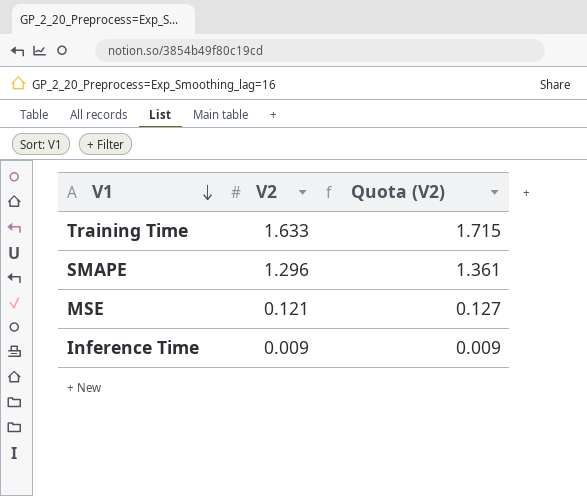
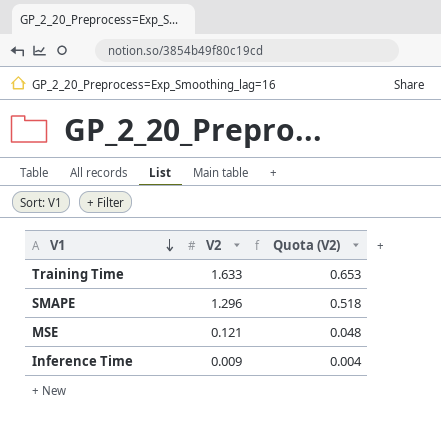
column Quota (V2) | formula: [V2] * 1.05 -> [V2] * 0.4

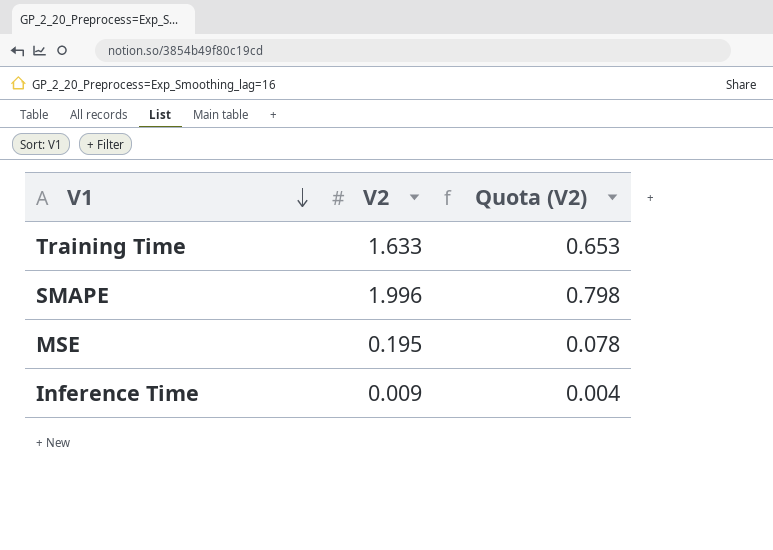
SMAPE | V2: 1.296 -> 1.996
SMAPE | Quota (V2): 0.518 -> 0.798
MSE | V2: 0.121 -> 0.195
MSE | Quota (V2): 0.048 -> 0.078

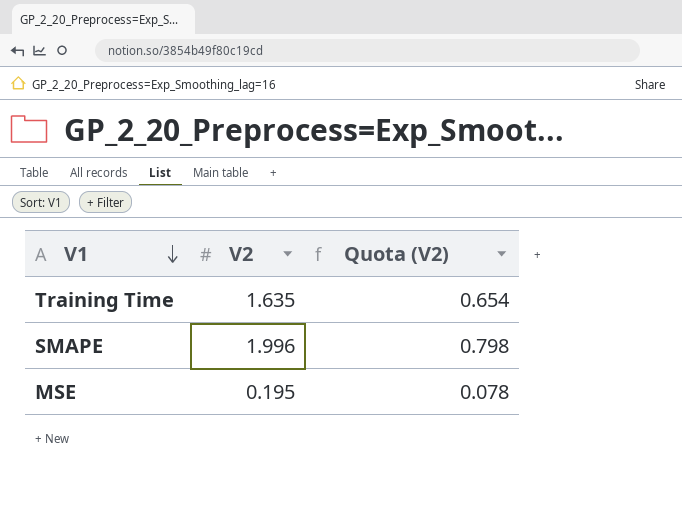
row Inference Time: 0.009 | 0.004 -> none
Training Time | V2: 1.633 -> 1.635
Training Time | Quota (V2): 0.653 -> 0.654

